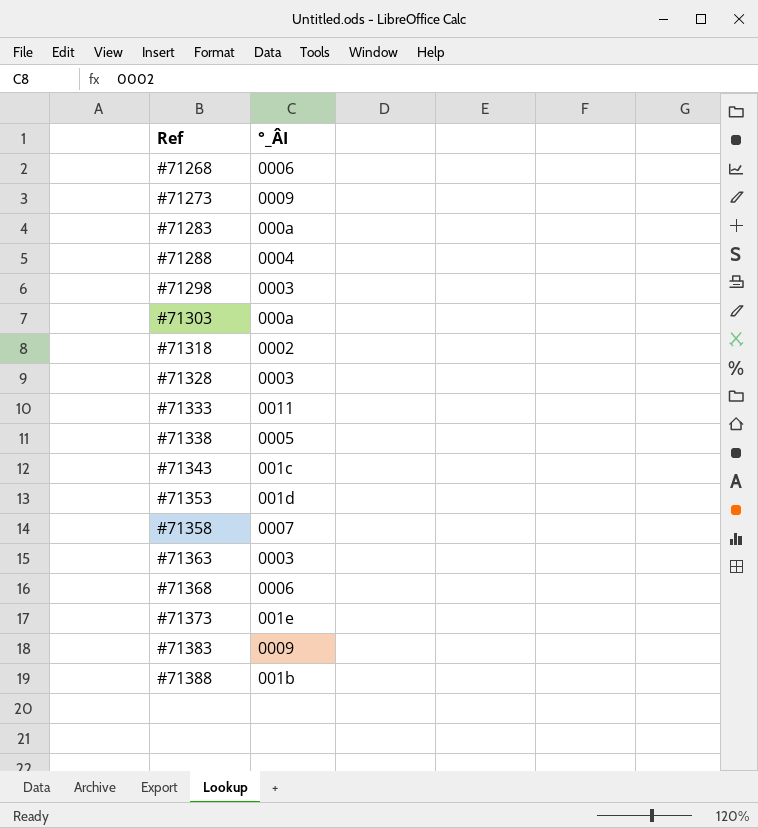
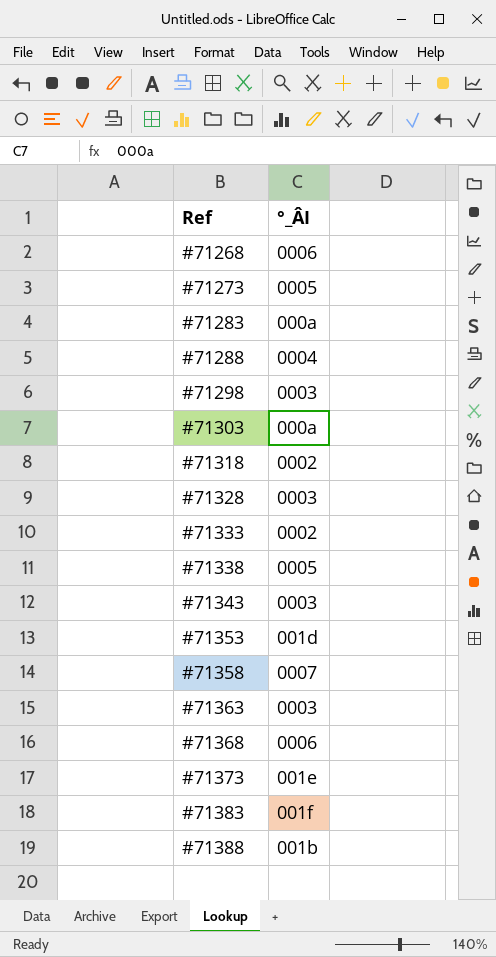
#71273 | °_ÂI: 0009 -> 0005
#71333 | °_ÂI: 0011 -> 0002
#71343 | °_ÂI: 001c -> 0003
#71383 | °_ÂI: 0009 -> 001f

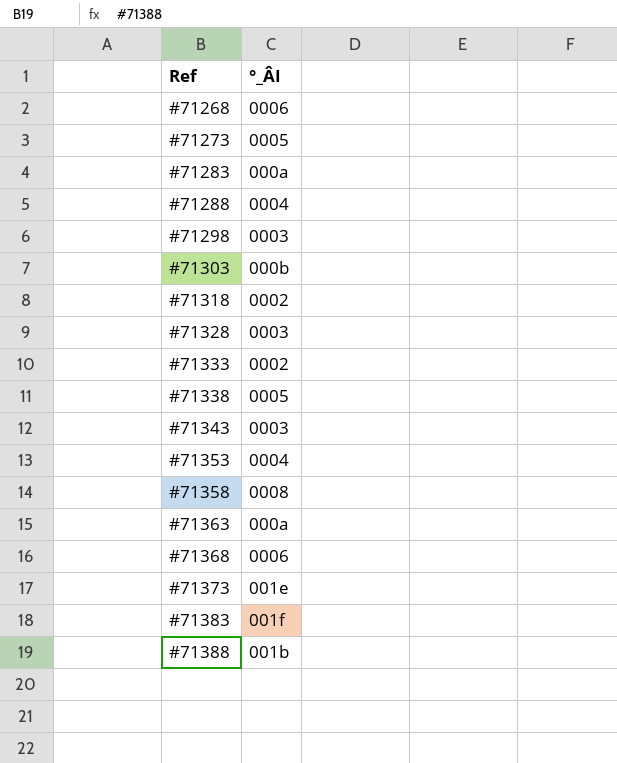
#71303 | °_ÂI: 000a -> 000b
#71353 | °_ÂI: 001d -> 0004
#71358 | °_ÂI: 0007 -> 0008
#71363 | °_ÂI: 0003 -> 000a

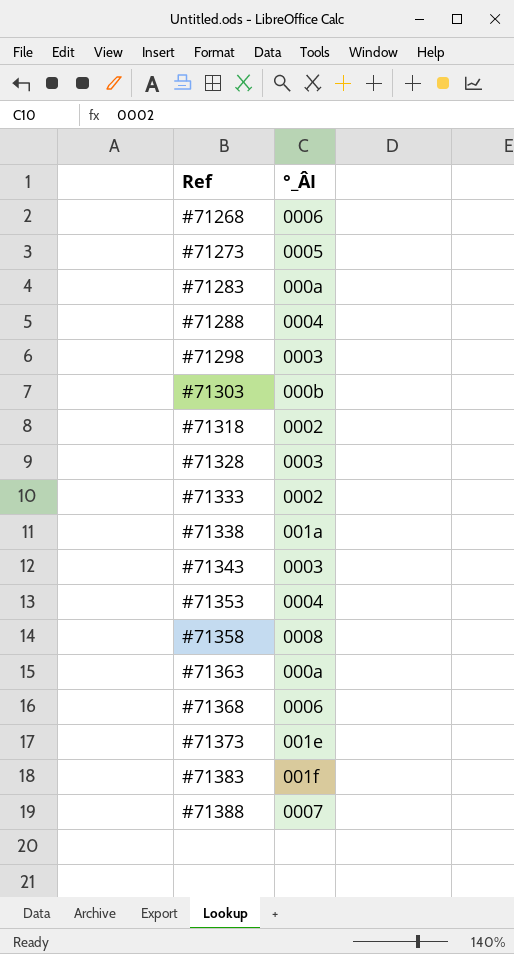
#71338 | °_ÂI: 0005 -> 001a
#71388 | °_ÂI: 001b -> 0007

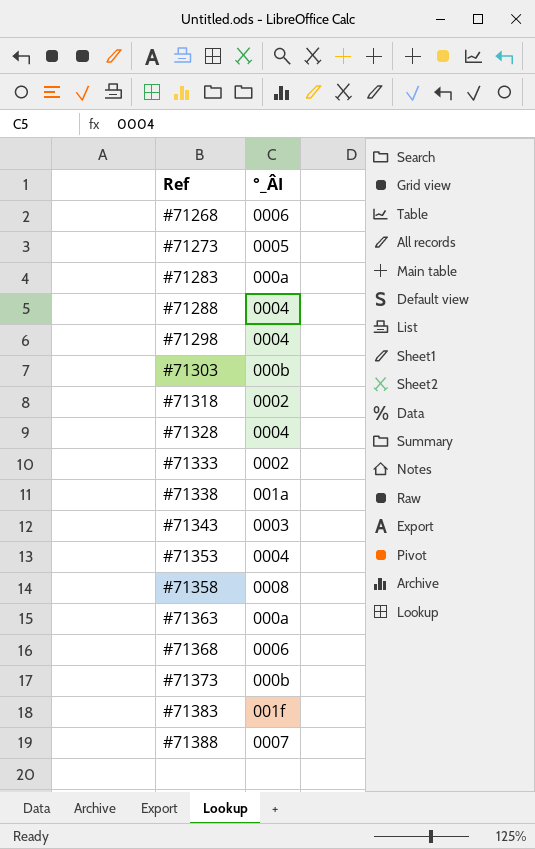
#71298 | °_ÂI: 0003 -> 0004
#71328 | °_ÂI: 0003 -> 0004
#71373 | °_ÂI: 001e -> 000b

